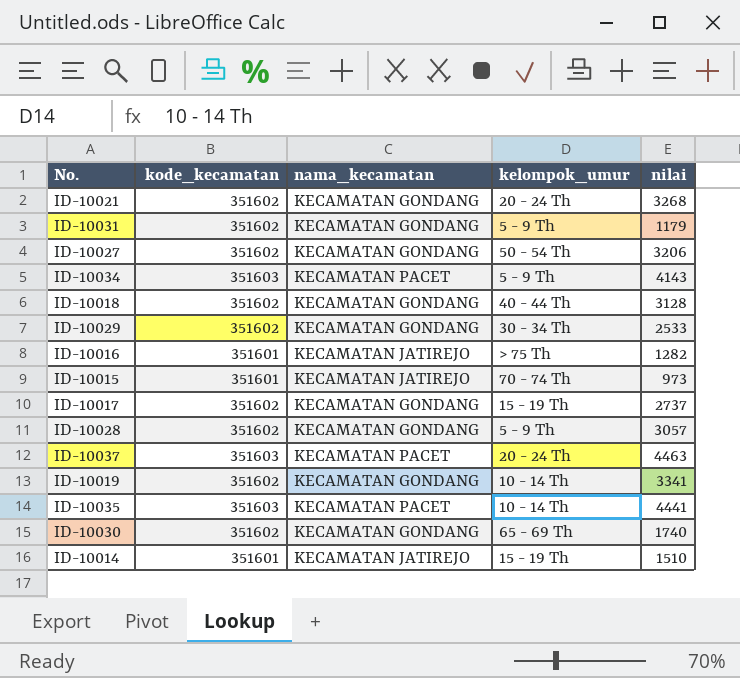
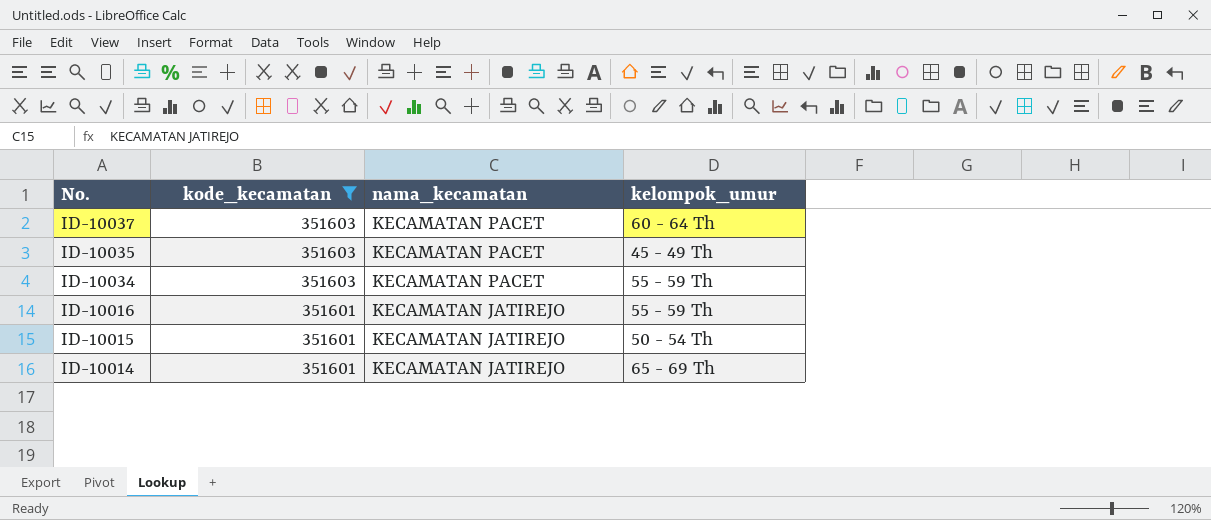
filter: none -> kode_kecamatan != 351602
row order: none -> No. descending
column nilai | position: 5 -> none
ID-10037 | kelompok_umur: 20 - 24 Th -> 60 - 64 Th
ID-10035 | kelompok_umur: 10 - 14 Th -> 45 - 49 Th
ID-10034 | kelompok_umur: 5 - 9 Th -> 55 - 59 Th
ID-10016 | kelompok_umur: > 75 Th -> 55 - 59 Th
ID-10015 | kelompok_umur: 70 - 74 Th -> 50 - 54 Th
ID-10014 | kelompok_umur: 15 - 19 Th -> 65 - 69 Th

